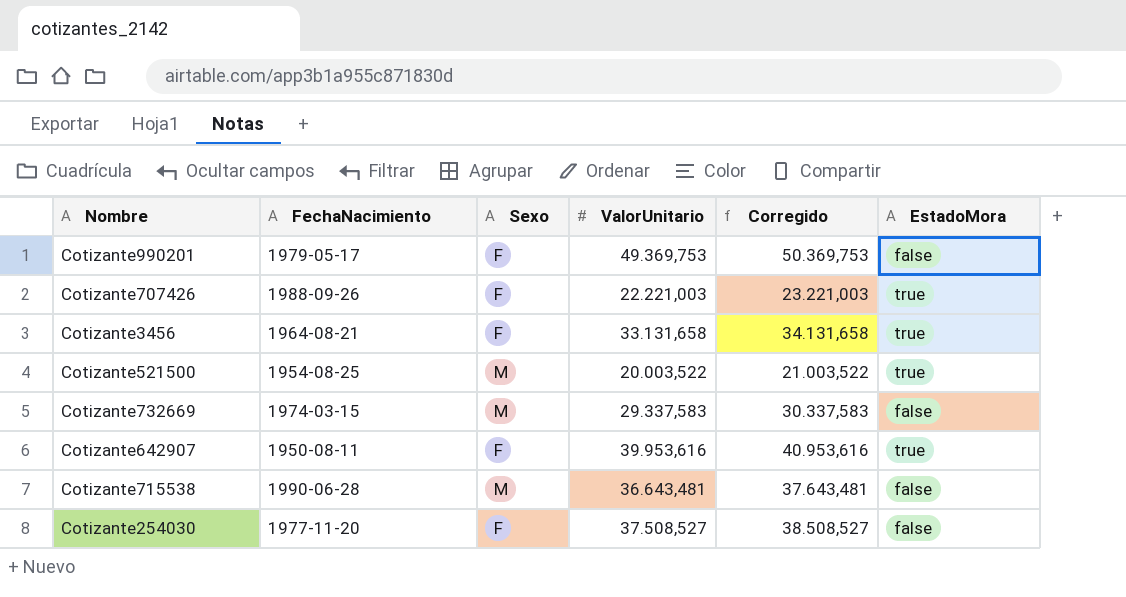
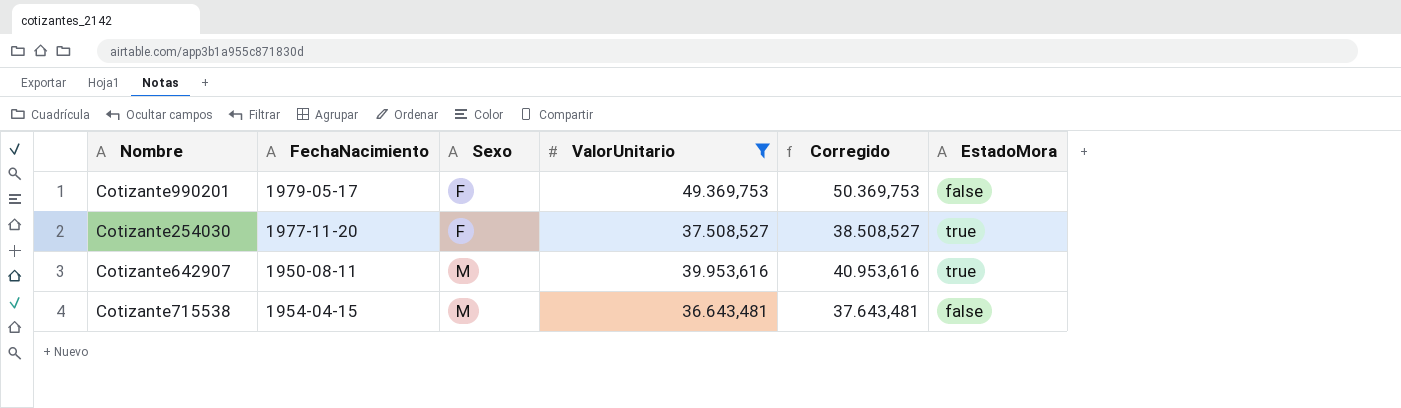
filter: none -> ValorUnitario >= 36.643,481
row order: none -> Sexo ascending
Cotizante254030 | EstadoMora: false -> true
Cotizante642907 | Sexo: F -> M
Cotizante715538 | FechaNacimiento: 1990-06-28 -> 1954-04-15

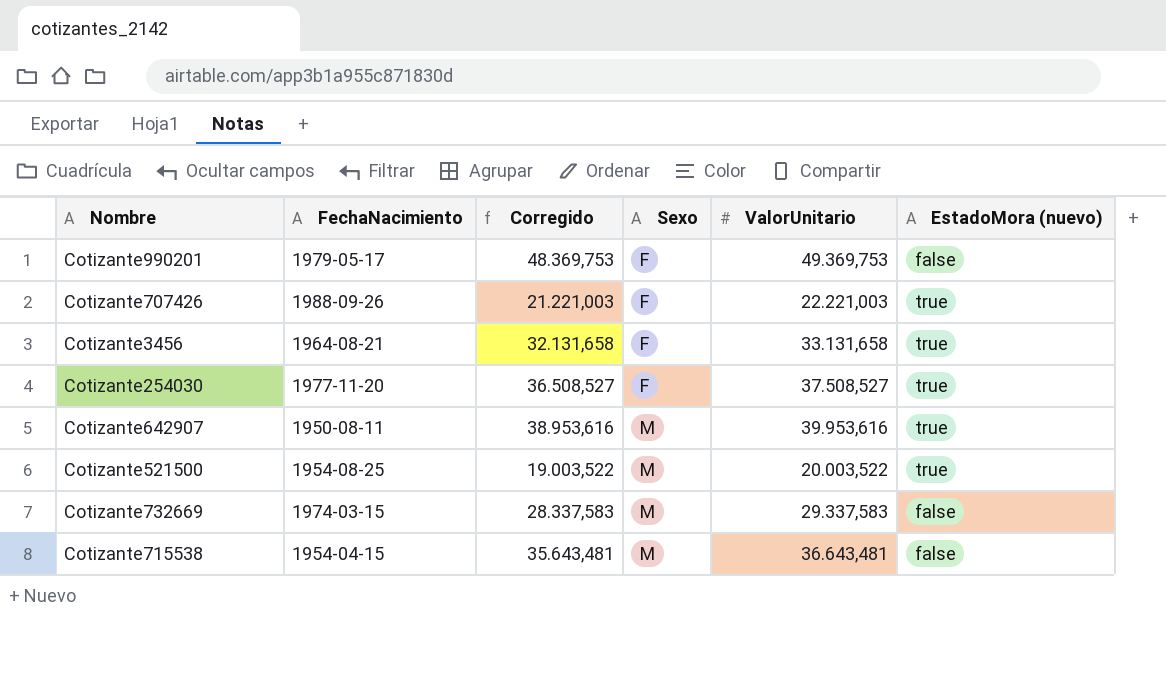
filter: ValorUnitario >= 36.643,481 -> none
column Corregido | formula: [ValorUnitario] + 1000 -> [ValorUnitario] - 1000
column Corregido | position: 5 -> 3
column name: EstadoMora -> EstadoMora (nuevo)

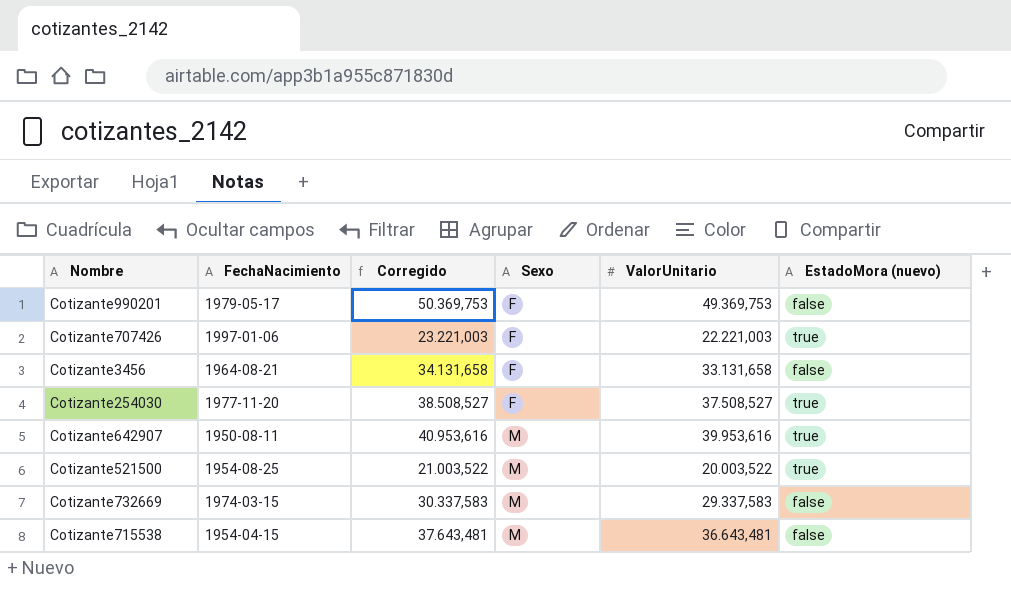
column Corregido | formula: [ValorUnitario] - 1000 -> [ValorUnitario] + 1000
Cotizante707426 | FechaNacimiento: 1988-09-26 -> 1997-01-06
Cotizante3456 | EstadoMora (nuevo): true -> false

